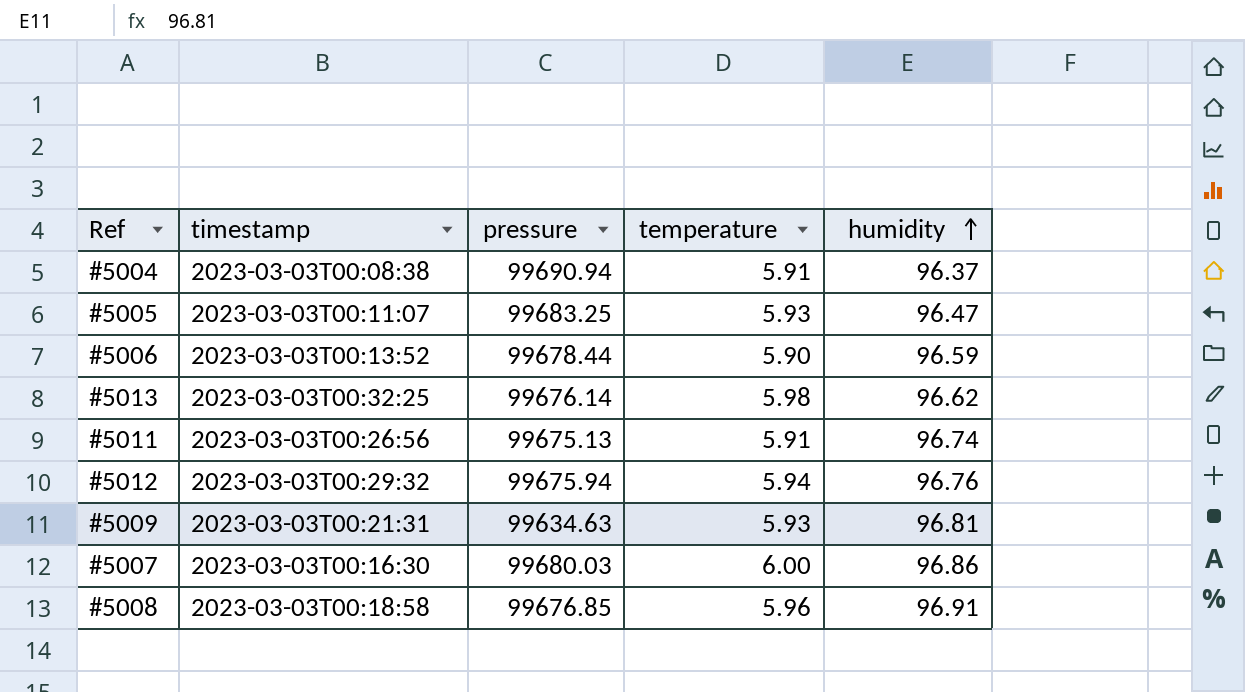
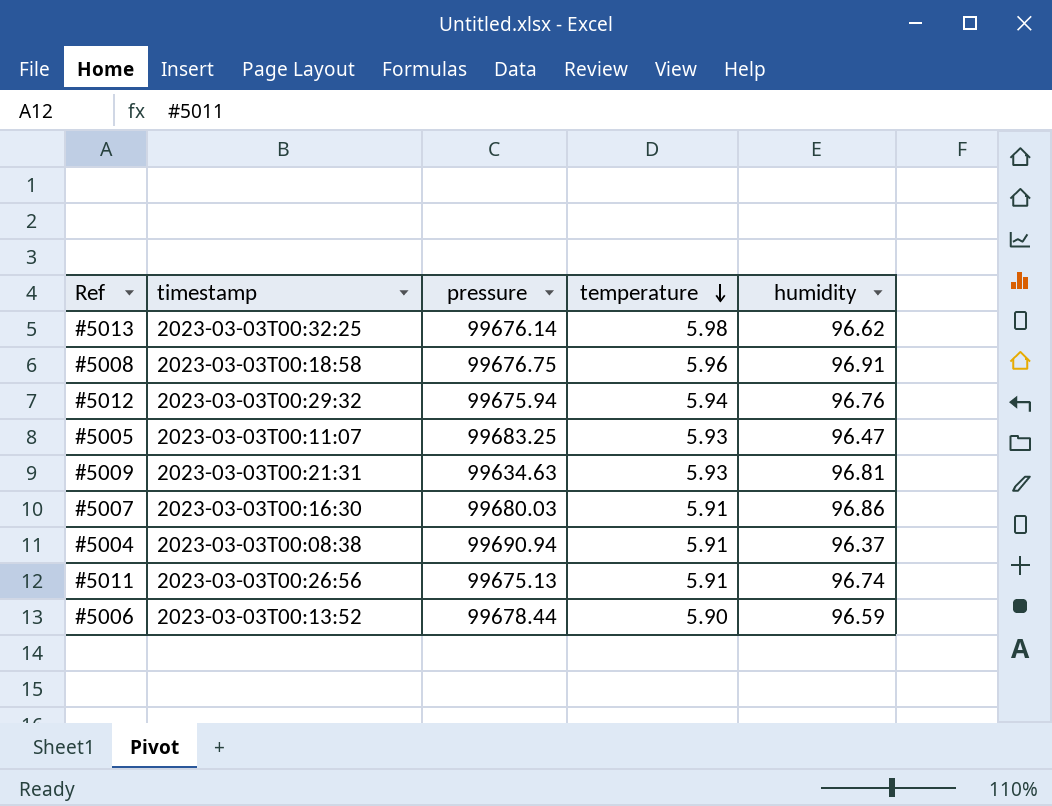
row order: humidity ascending -> temperature descending
#5008 | pressure: 99676.85 -> 99676.75
#5007 | temperature: 6.00 -> 5.91

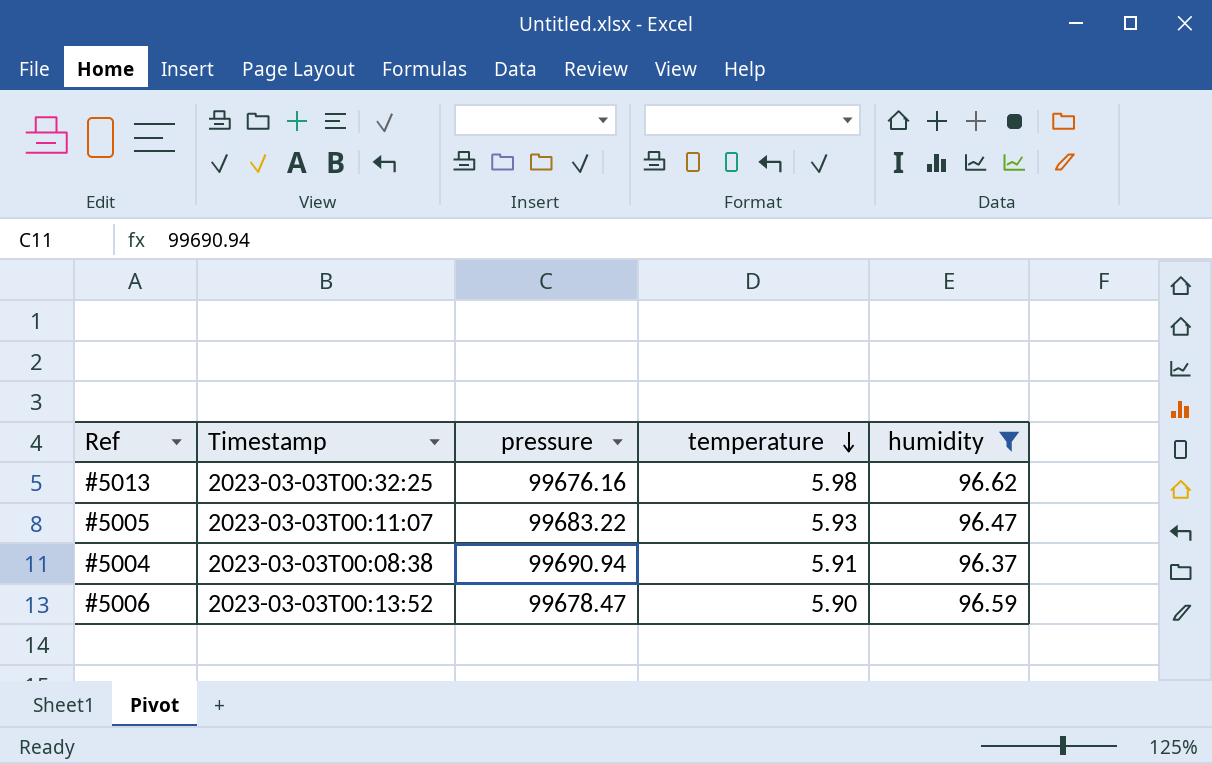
filter: none -> humidity <= 96.62
column name: timestamp -> Timestamp
#5013 | pressure: 99676.14 -> 99676.16
#5005 | pressure: 99683.25 -> 99683.22
#5006 | pressure: 99678.44 -> 99678.47

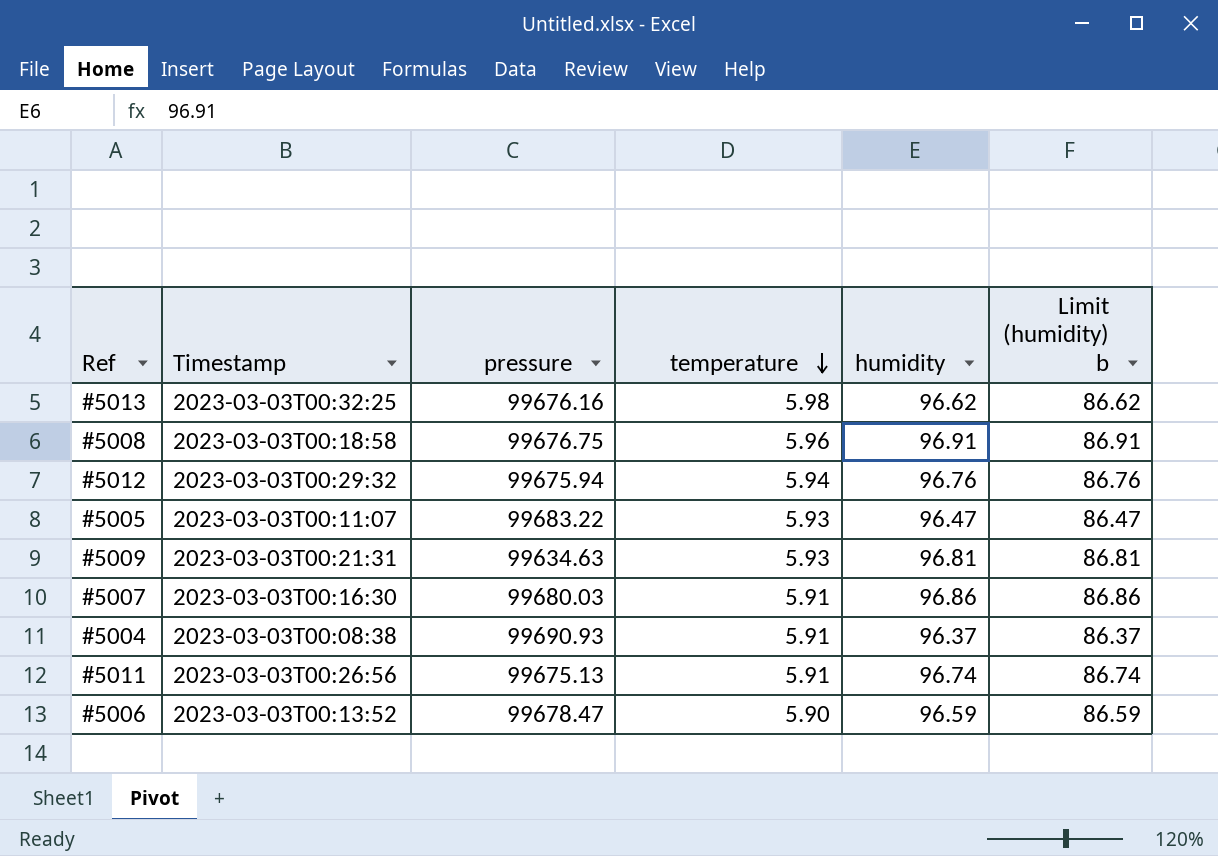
filter: humidity <= 96.62 -> none
column Limit (humidity) b | formula: none -> [humidity] - 10
#5004 | pressure: 99690.94 -> 99690.93

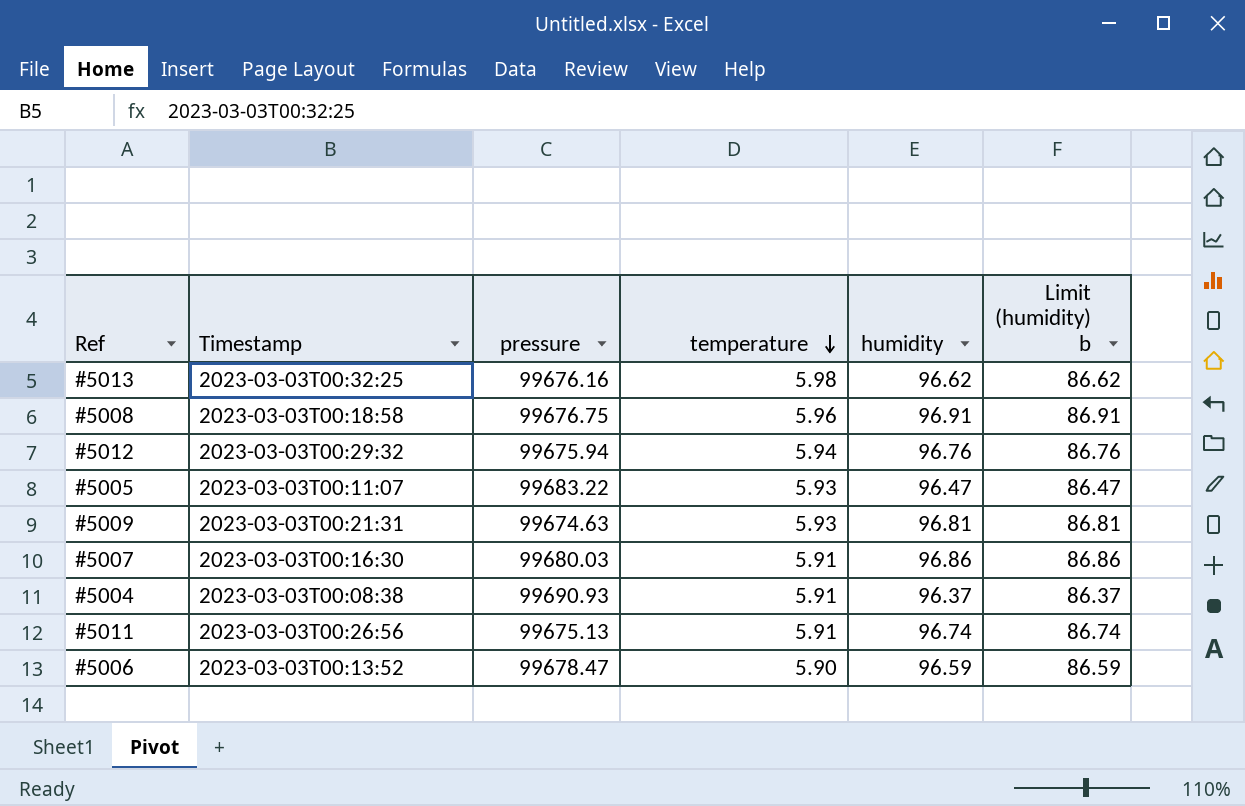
#5009 | pressure: 99634.63 -> 99674.63

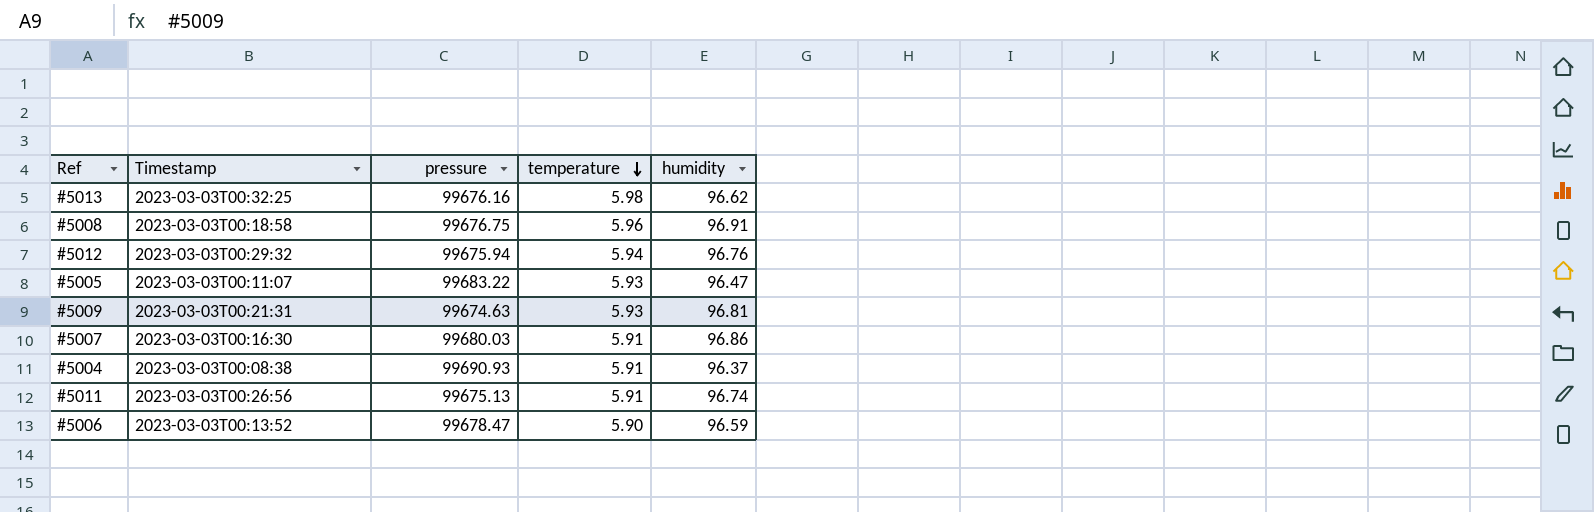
column Limit (humidity) b | formula: [humidity] - 10 -> none

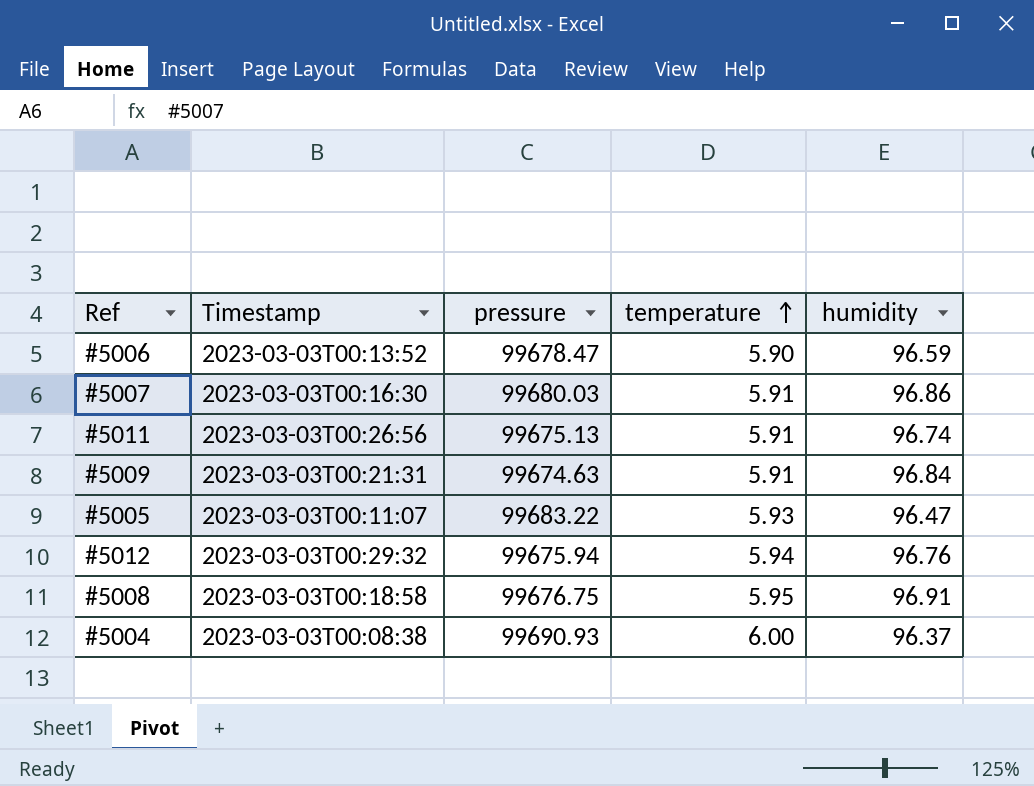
row order: temperature descending -> temperature ascending
row #5013: 2023-03-03T00:32:25 | 99676.16 | 5.98 | 96.62 -> none
#5009 | temperature: 5.93 -> 5.91
#5009 | humidity: 96.81 -> 96.84
#5008 | temperature: 5.96 -> 5.95
#5004 | temperature: 5.91 -> 6.00

